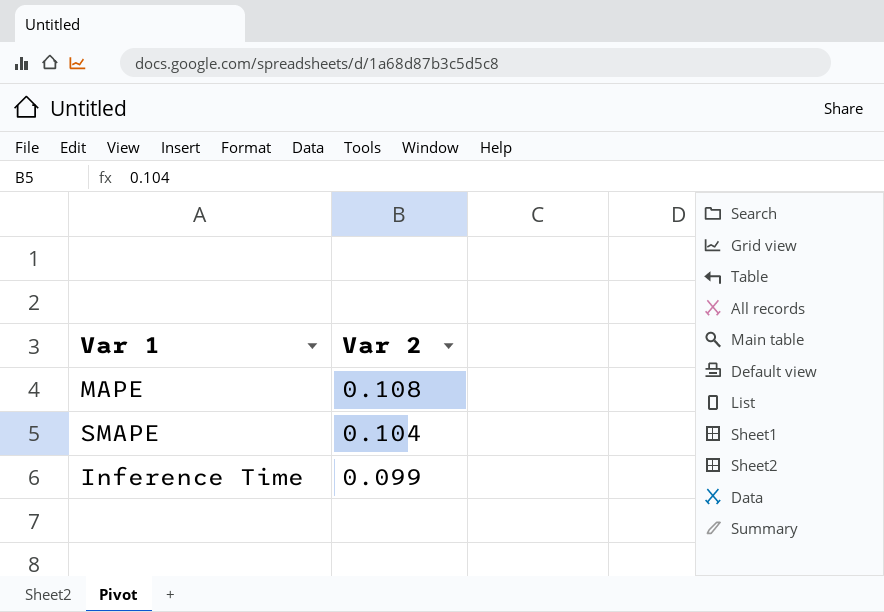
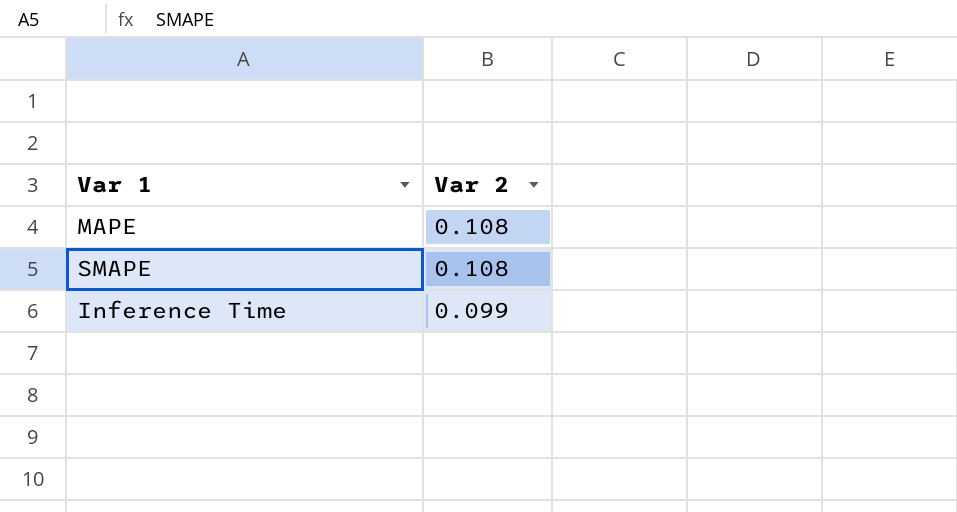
SMAPE | Var 2: 0.104 -> 0.108

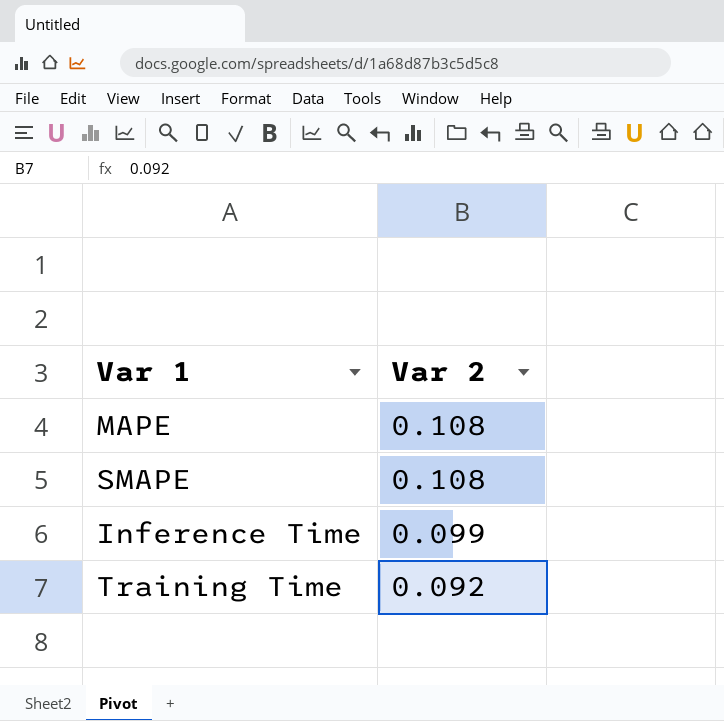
row Training Time: none -> 0.092

